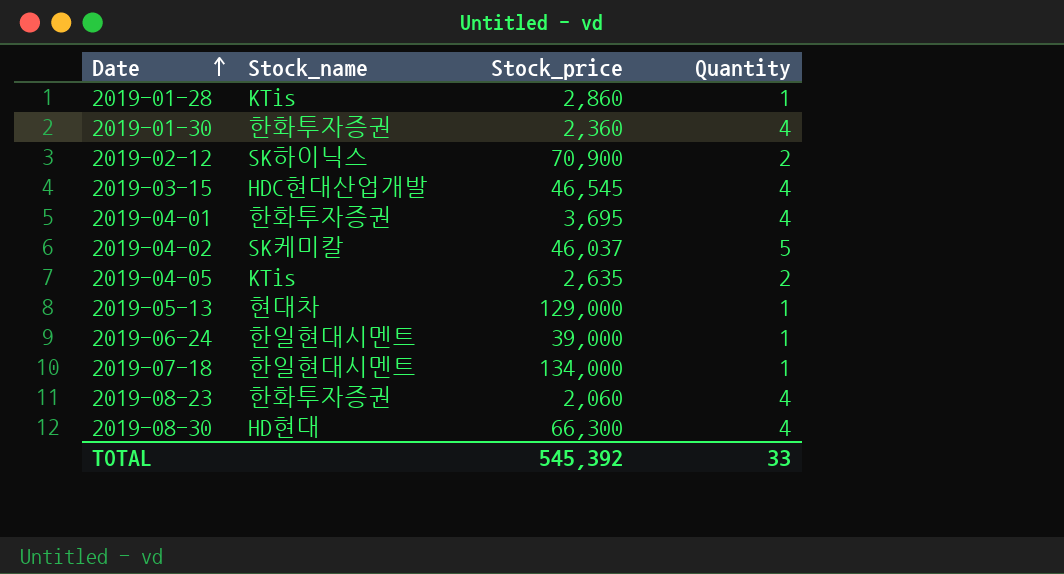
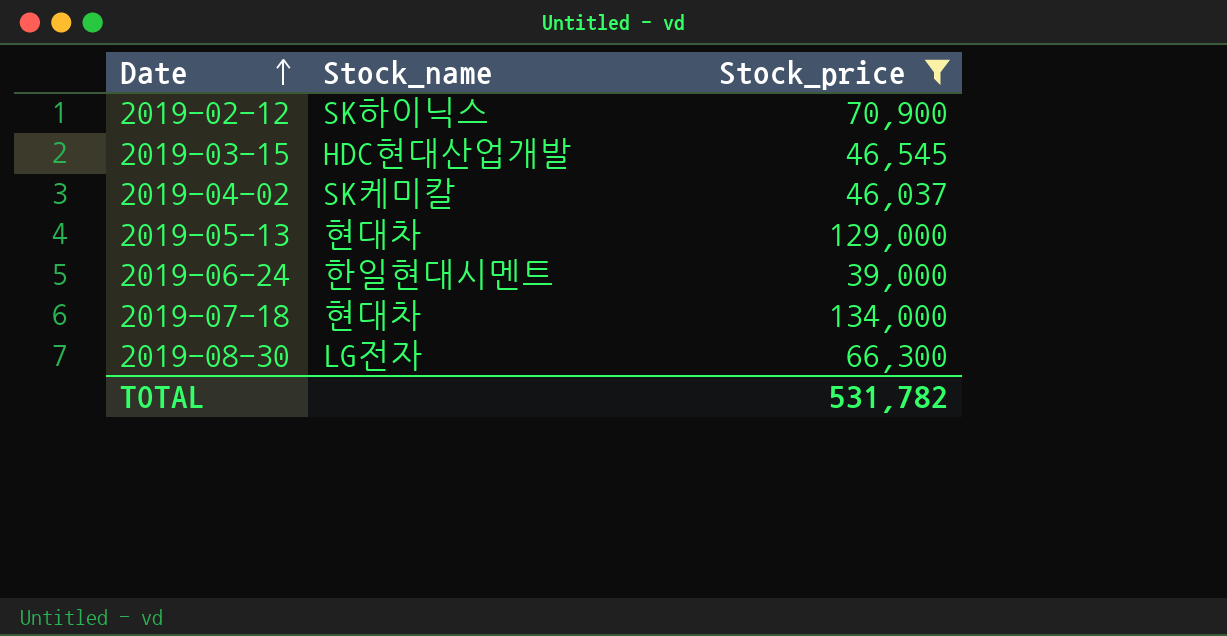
filter: none -> Stock_price >= 39,000
column Quantity | position: 4 -> none
2019-07-18 | Stock_name: 한일현대시멘트 -> 현대차
2019-08-30 | Stock_name: HD현대 -> LG전자
TOTAL | Stock_price: 545,392 -> 531,782

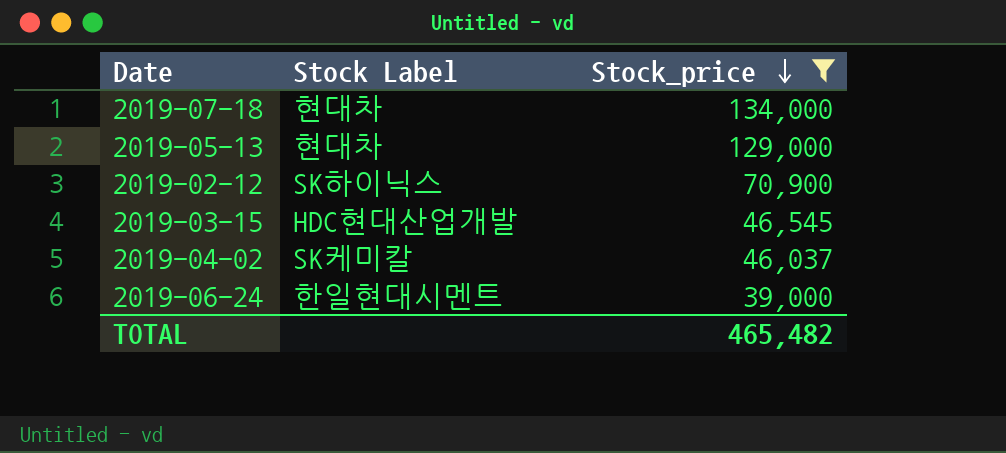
row order: Date ascending -> Stock_price descending
column name: Stock_name -> Stock Label
row 2019-08-30: LG전자 | 66,300 -> none
TOTAL | Stock_price: 531,782 -> 465,482

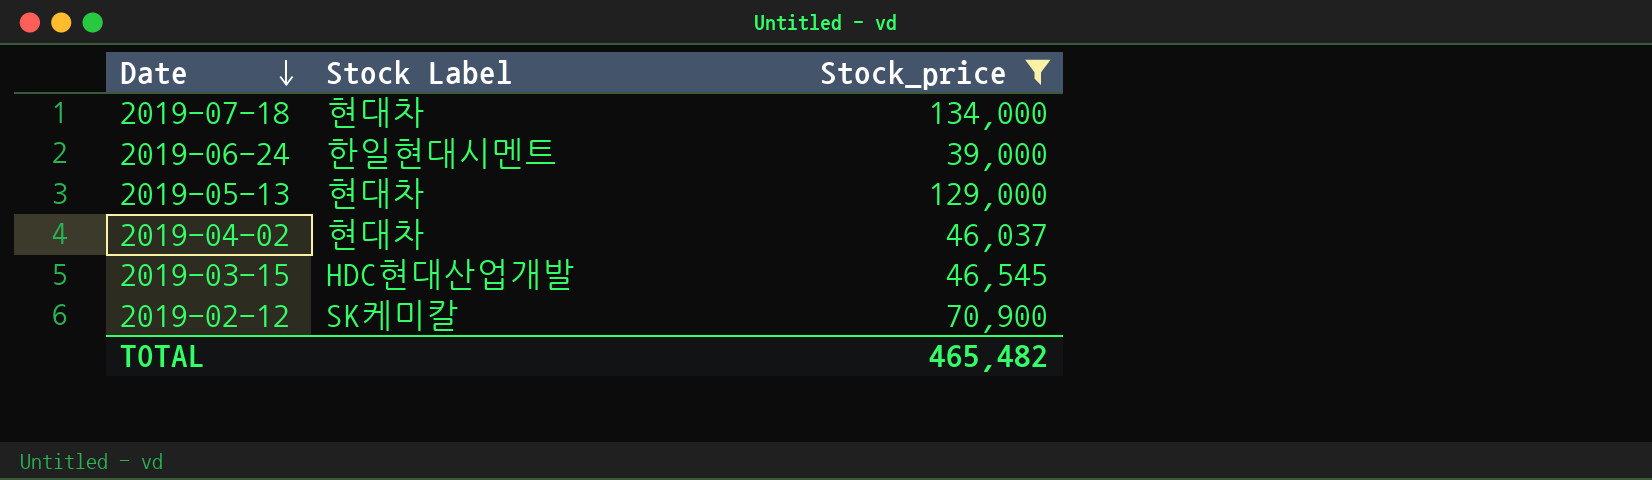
row order: Stock_price descending -> Date descending
2019-04-02 | Stock Label: SK케미칼 -> 현대차
2019-02-12 | Stock Label: SK하이닉스 -> SK케미칼

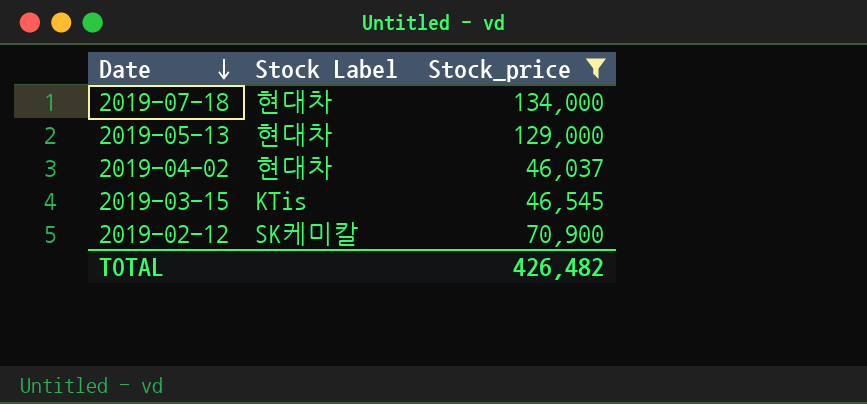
row 2019-06-24: 한일현대시멘트 | 39,000 -> none
2019-03-15 | Stock Label: HDC현대산업개발 -> KTis
TOTAL | Stock_price: 465,482 -> 426,482

